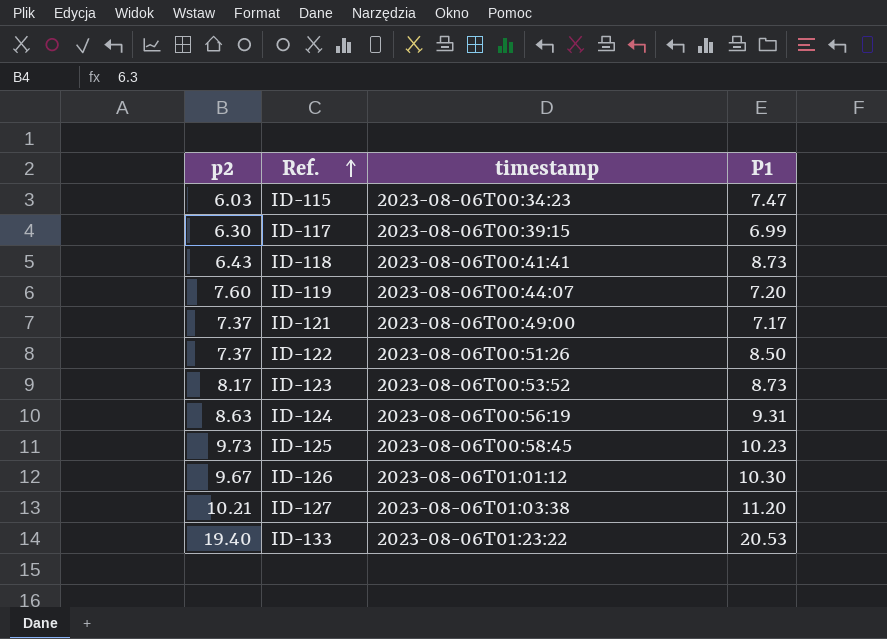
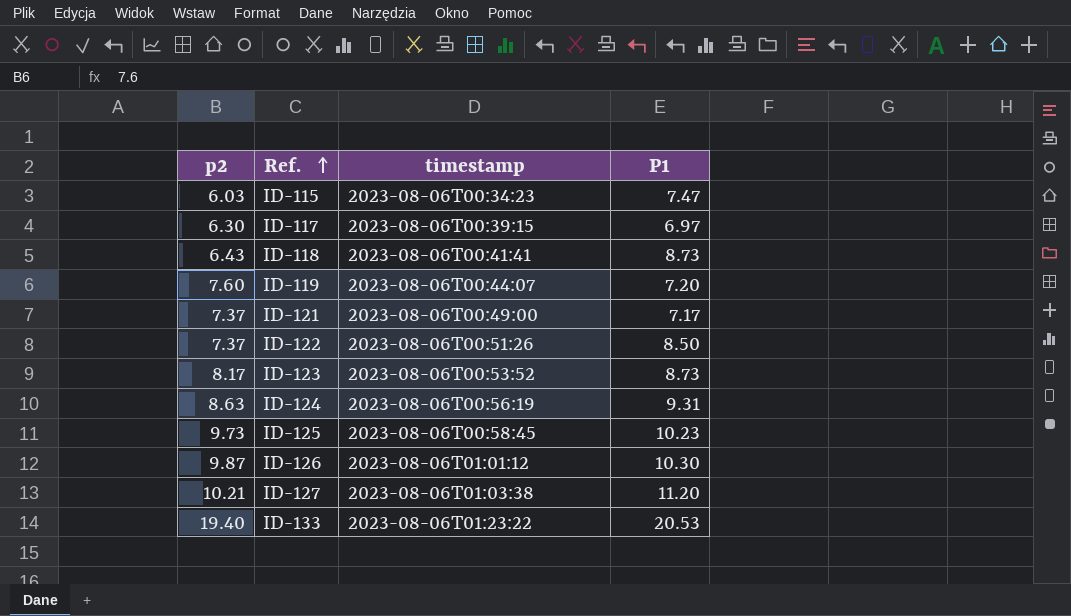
ID-117 | P1: 6.99 -> 6.97
ID-126 | p2: 9.67 -> 9.87

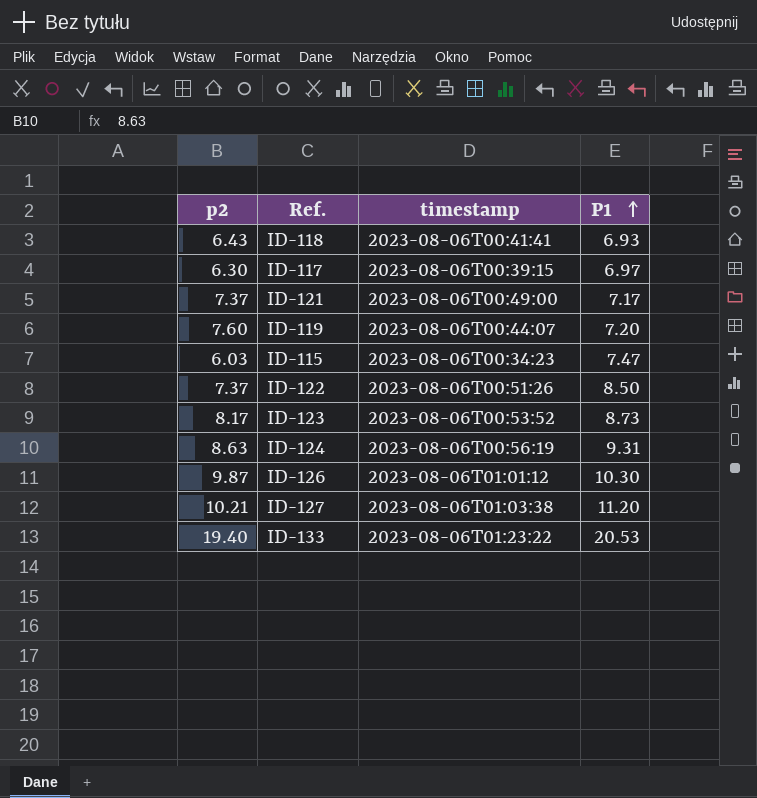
row order: Ref. ascending -> P1 ascending
row ID-125: 9.73 | 2023-08-06T00:58:45 | 10.23 -> none
ID-118 | P1: 8.73 -> 6.93

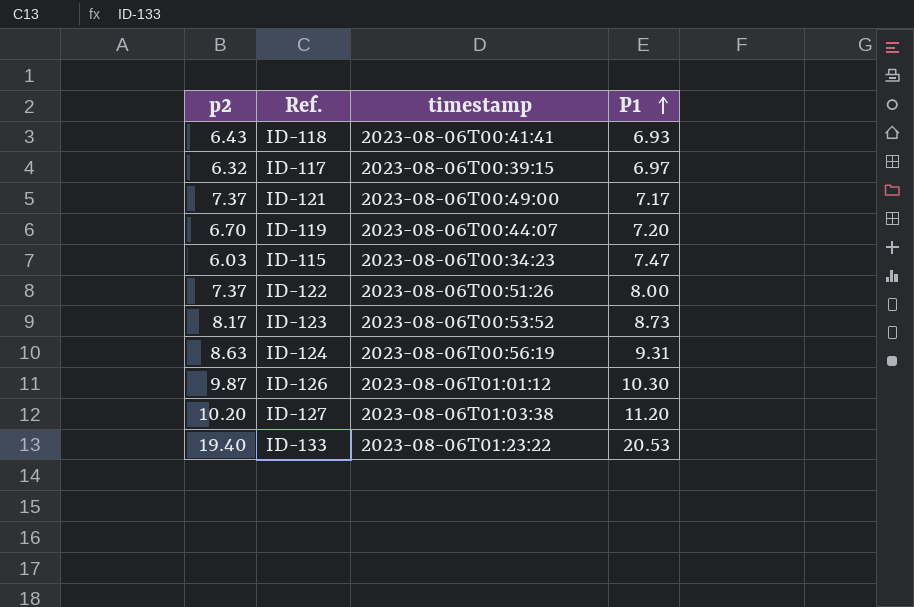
ID-117 | p2: 6.30 -> 6.32
ID-119 | p2: 7.60 -> 6.70
ID-122 | P1: 8.50 -> 8.00
ID-127 | p2: 10.21 -> 10.20

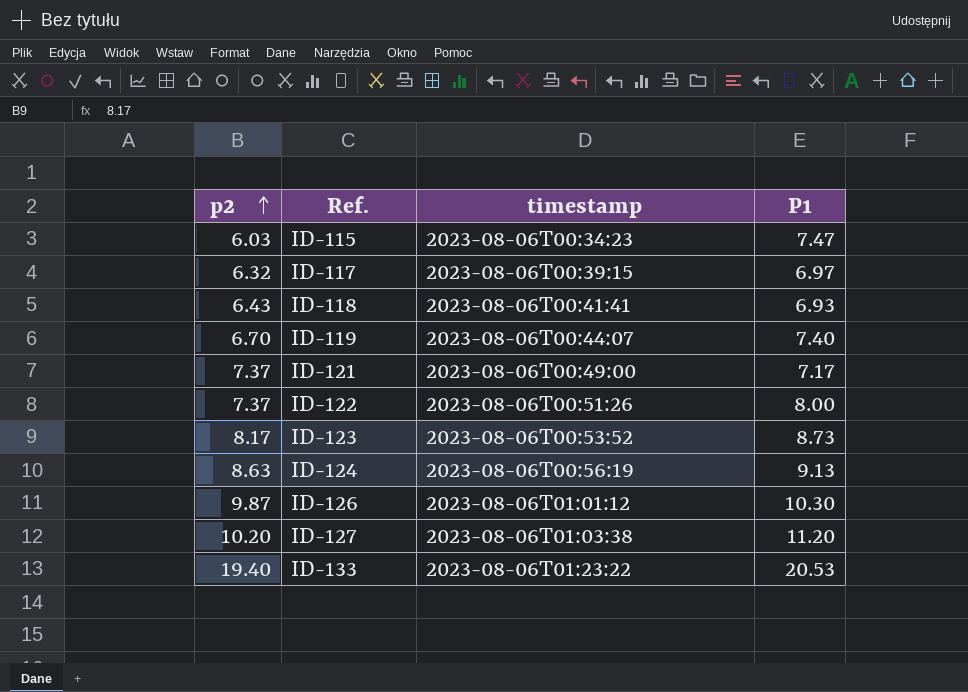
row order: P1 ascending -> p2 ascending
ID-119 | P1: 7.20 -> 7.40
ID-124 | P1: 9.31 -> 9.13

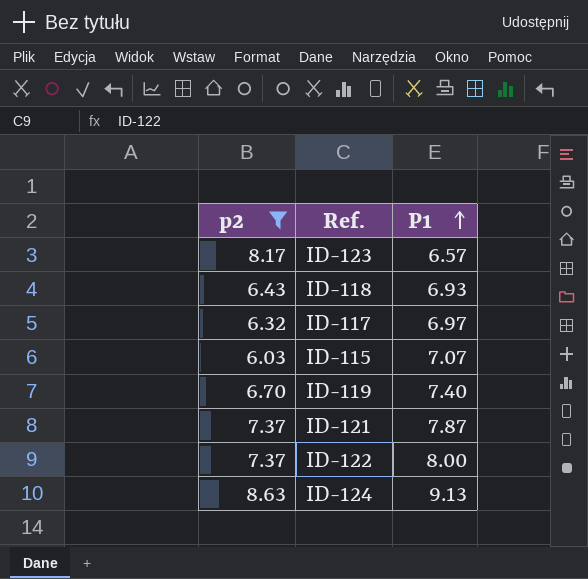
filter: none -> p2 <= 8.63
row order: p2 ascending -> P1 ascending
column timestamp | position: 3 -> none
ID-123 | P1: 8.73 -> 6.57
ID-115 | P1: 7.47 -> 7.07
ID-121 | P1: 7.17 -> 7.87

